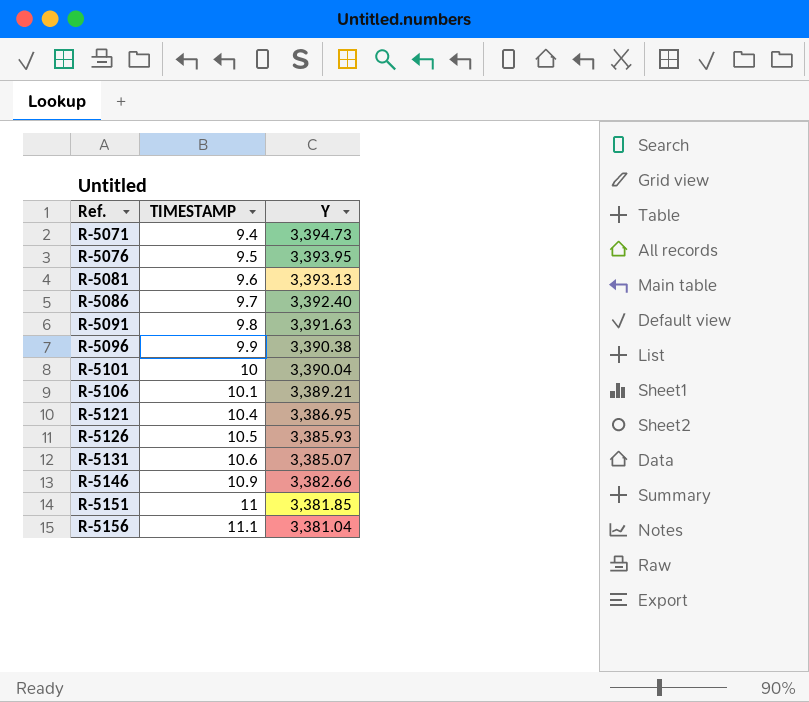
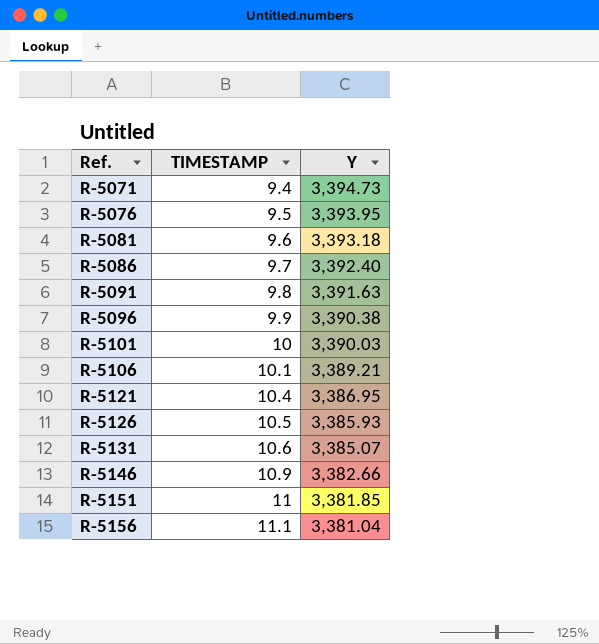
R-5081 | Y: 3,393.13 -> 3,393.18
R-5101 | Y: 3,390.04 -> 3,390.03

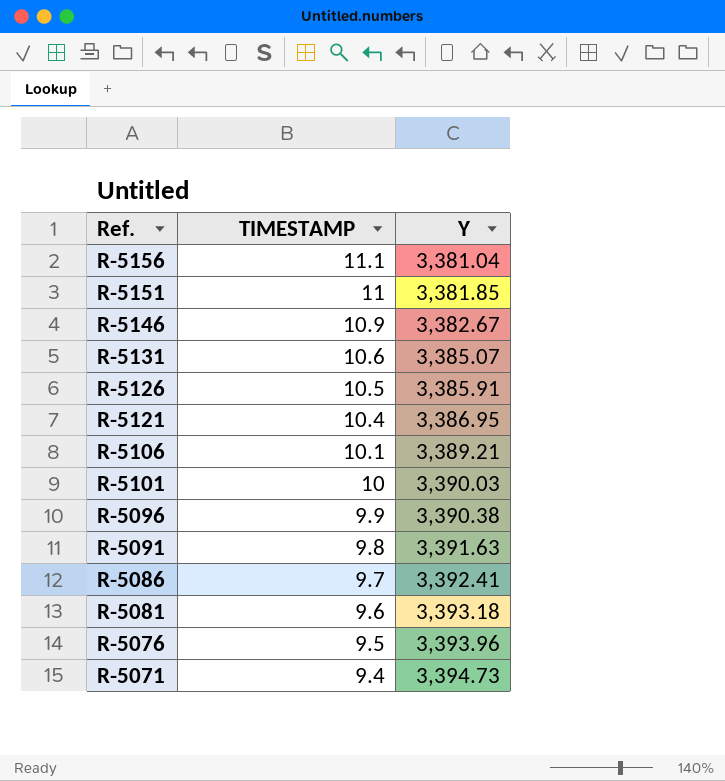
row order: Ref. ascending -> Ref. descending
R-5146 | Y: 3,382.66 -> 3,382.67
R-5126 | Y: 3,385.93 -> 3,385.91
R-5086 | Y: 3,392.40 -> 3,392.41
R-5076 | Y: 3,393.95 -> 3,393.96

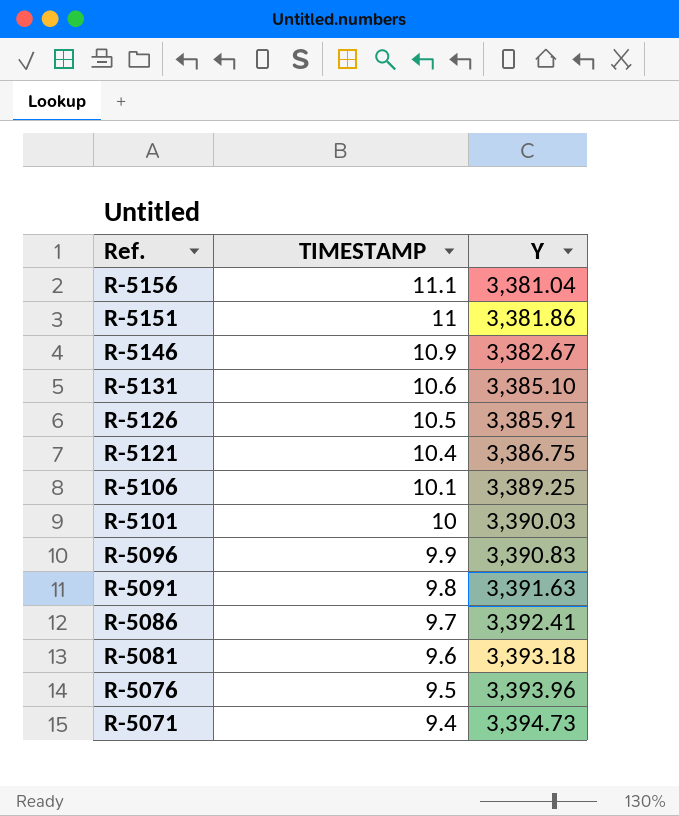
R-5151 | Y: 3,381.85 -> 3,381.86
R-5131 | Y: 3,385.07 -> 3,385.10
R-5121 | Y: 3,386.95 -> 3,386.75
R-5106 | Y: 3,389.21 -> 3,389.25
R-5096 | Y: 3,390.38 -> 3,390.83

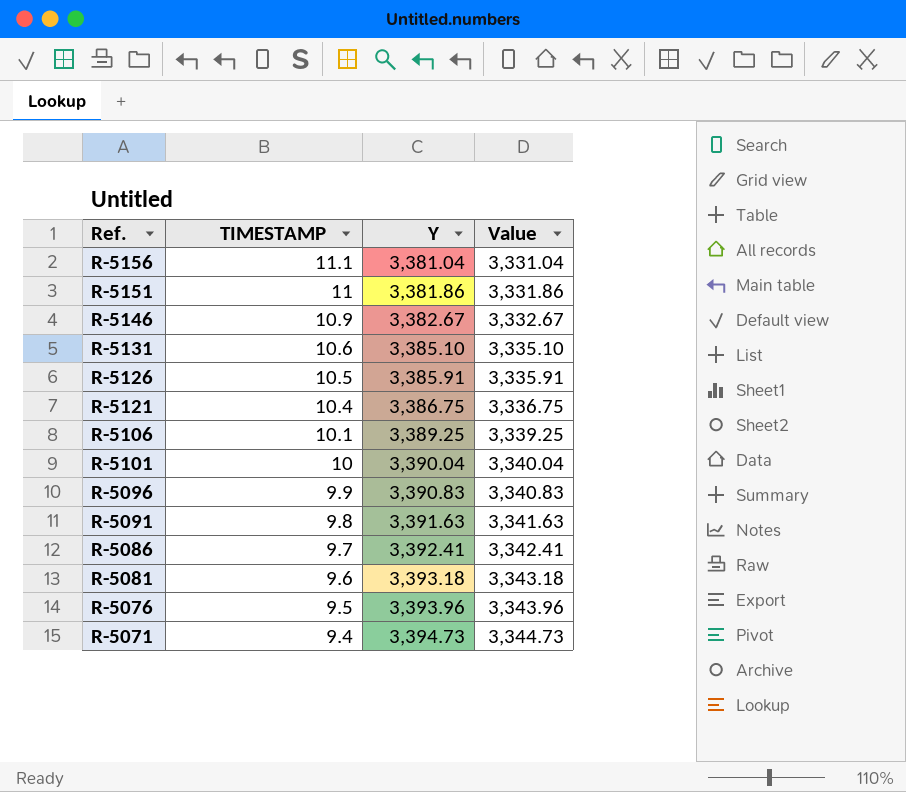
column Value | formula: none -> [Y] - 50
R-5101 | Y: 3,390.03 -> 3,390.04

